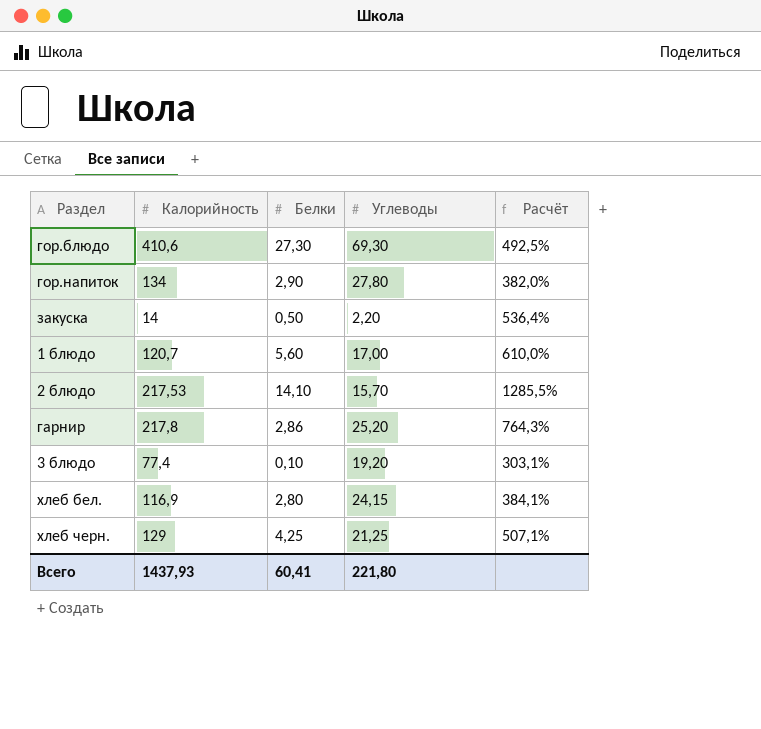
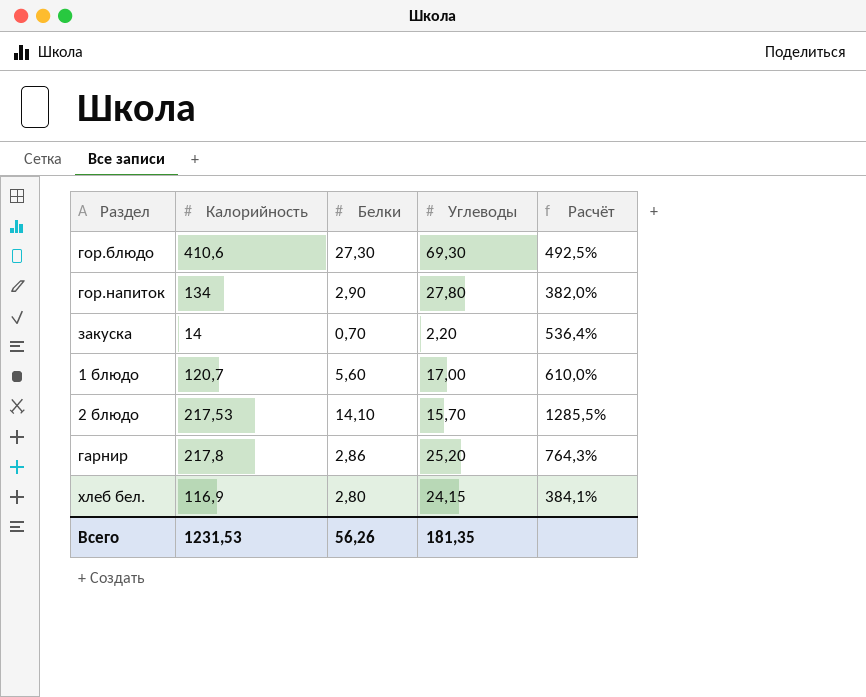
row 3 блюдо: 77,4 | 0,10 | 19,20 | 303,1% -> none
row хлеб черн.: 129 | 4,25 | 21,25 | 507,1% -> none
закуска | Белки: 0,50 -> 0,70
Всего | Калорийность: 1437,93 -> 1231,53
Всего | Белки: 60,41 -> 56,26
Всего | Углеводы: 221,80 -> 181,35

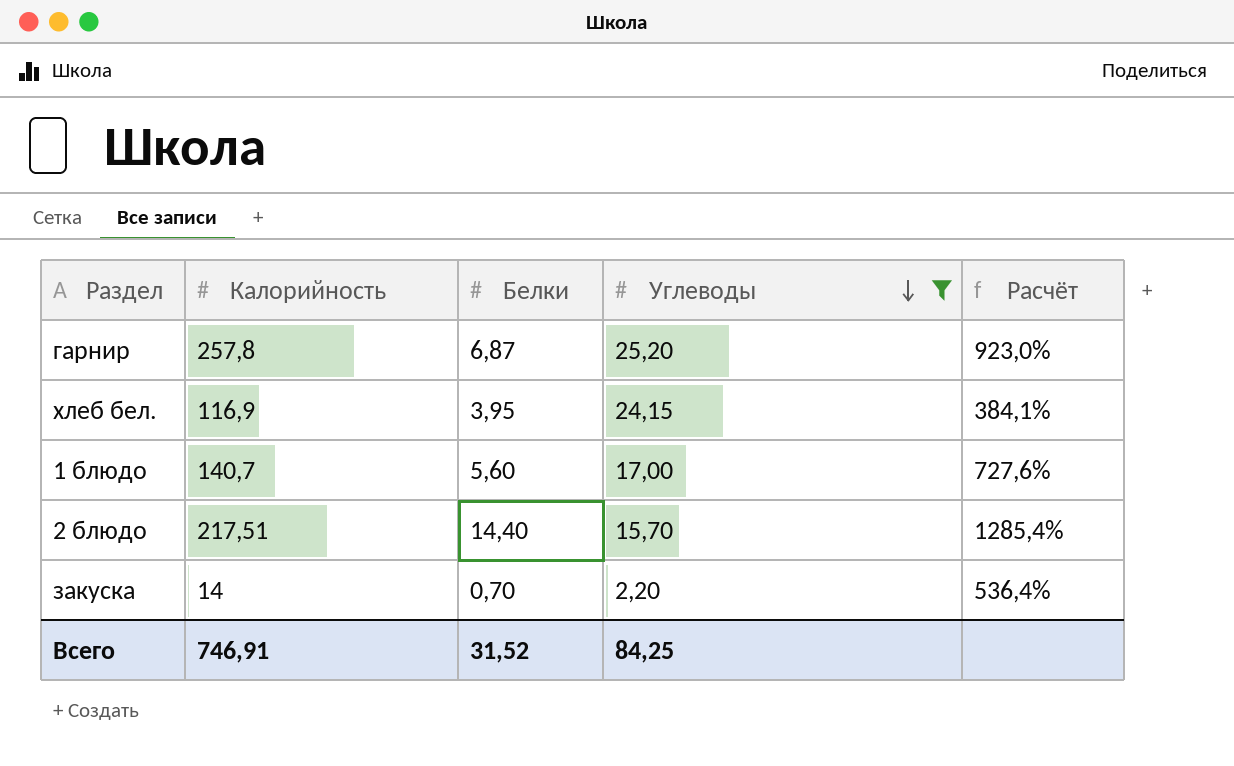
filter: none -> Углеводы <= 25,20
row order: none -> Углеводы descending
гарнир | Калорийность: 217,8 -> 257,8
гарнир | Белки: 2,86 -> 6,87
гарнир | Расчёт: 764,3% -> 923,0%
хлеб бел. | Белки: 2,80 -> 3,95
1 блюдо | Калорийность: 120,7 -> 140,7
1 блюдо | Расчёт: 610,0% -> 727,6%
2 блюдо | Калорийность: 217,53 -> 217,51
2 блюдо | Белки: 14,10 -> 14,40
2 блюдо | Расчёт: 1285,5% -> 1285,4%
Всего | Калорийность: 1231,53 -> 746,91
Всего | Белки: 56,26 -> 31,52
Всего | Углеводы: 181,35 -> 84,25

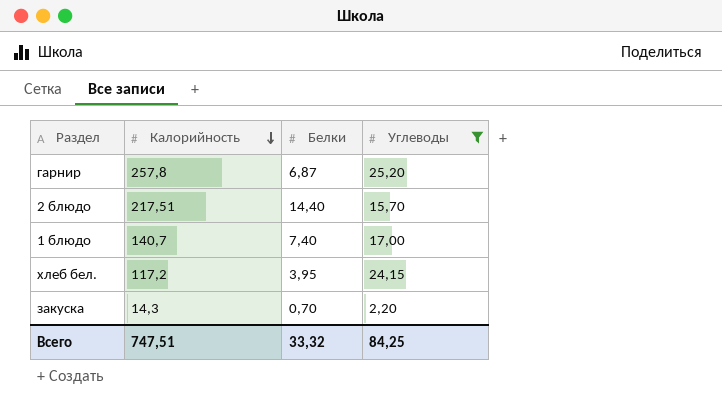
row order: Углеводы descending -> Калорийность descending
column Расчёт | formula: ([Калорийность] - [Углеводы]) / [Углеводы] -> none
1 блюдо | Белки: 5,60 -> 7,40
хлеб бел. | Калорийность: 116,9 -> 117,2
закуска | Калорийность: 14 -> 14,3
Всего | Калорийность: 746,91 -> 747,51
Всего | Белки: 31,52 -> 33,32

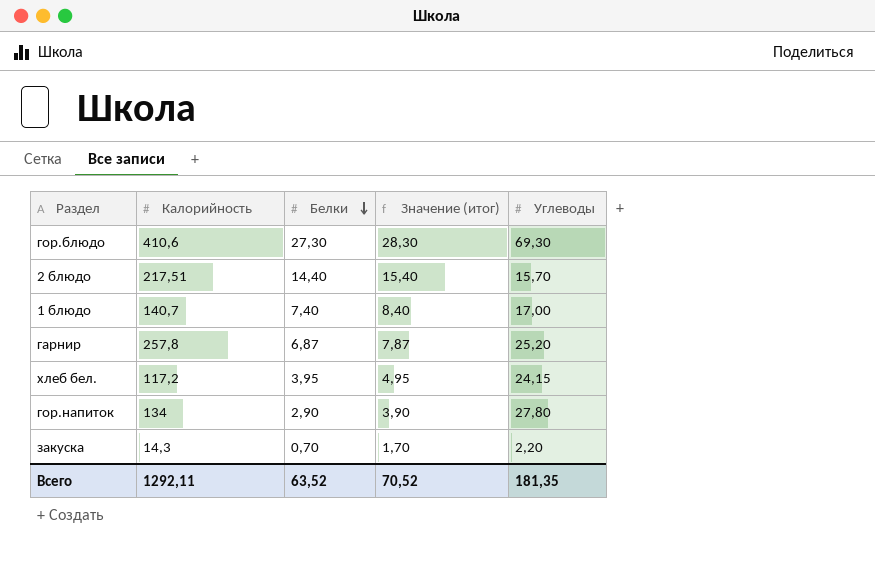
filter: Углеводы <= 25,20 -> none
row order: Калорийность descending -> Белки descending
column Значение (итог) | formula: none -> [Белки] + 1
Всего | Калорийность: 747,51 -> 1292,11
Всего | Белки: 33,32 -> 63,52
Всего | Углеводы: 84,25 -> 181,35

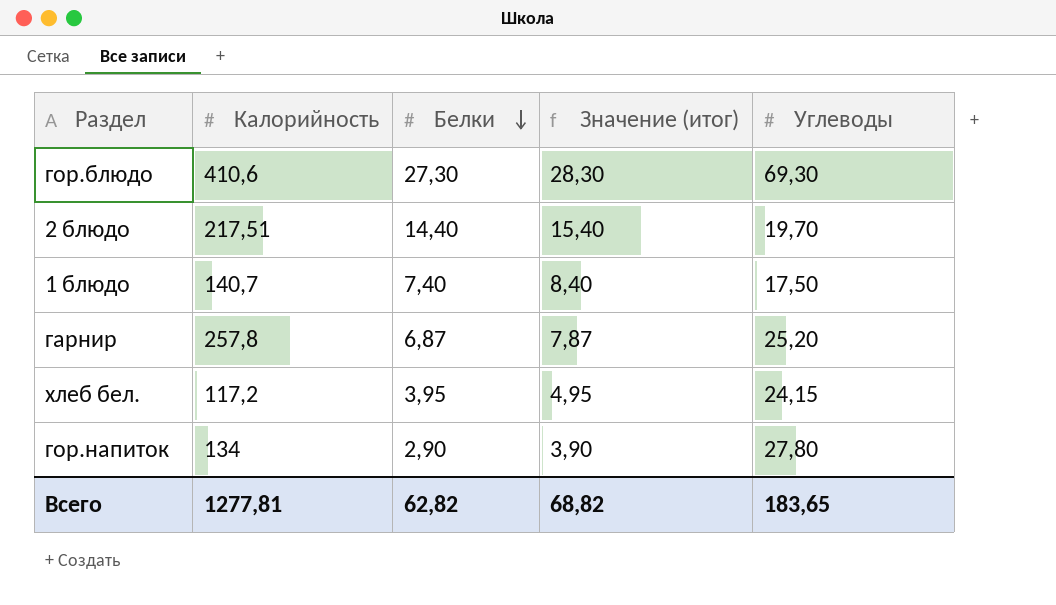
row закуска: 14,3 | 0,70 | 1,70 | 2,20 -> none
2 блюдо | Углеводы: 15,70 -> 19,70
1 блюдо | Углеводы: 17,00 -> 17,50
Всего | Калорийность: 1292,11 -> 1277,81
Всего | Белки: 63,52 -> 62,82
Всего | Значение (итог): 70,52 -> 68,82
Всего | Углеводы: 181,35 -> 183,65

